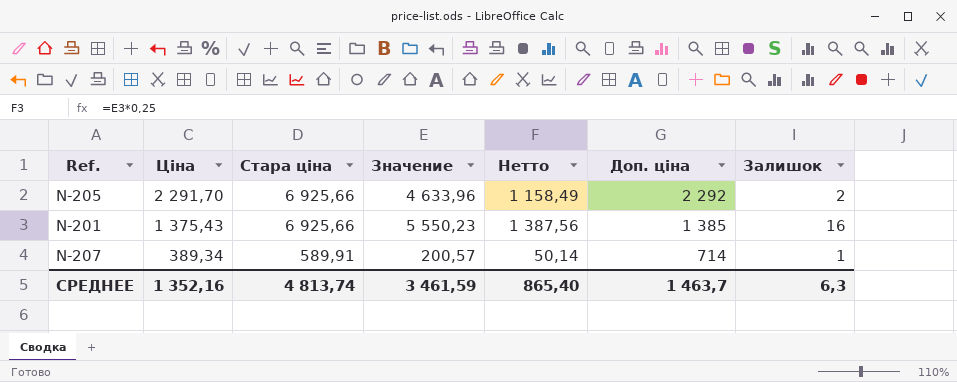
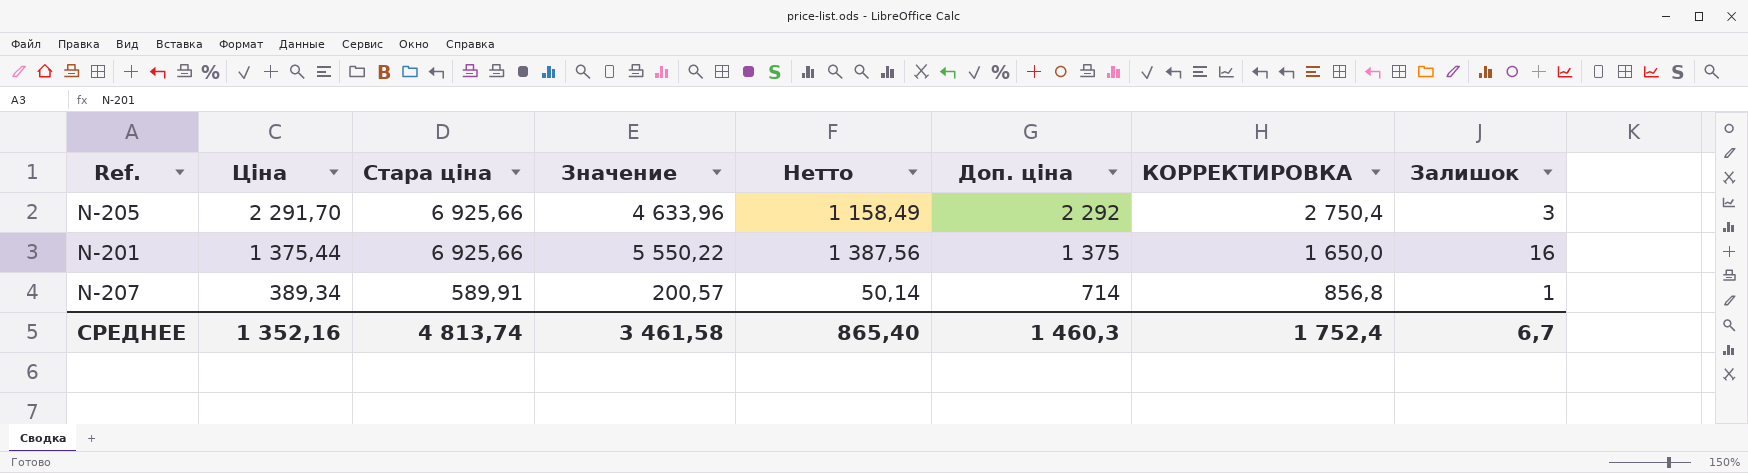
column КОРРЕКТИРОВКА | formula: none -> [Доп. ціна] * 1,2
N-205 | Залишок: 2 -> 3
N-201 | Ціна: 1 375,43 -> 1 375,44
N-201 | Значение: 5 550,23 -> 5 550,22
N-201 | Доп. ціна: 1 385 -> 1 375
СРЕДНЕЕ | Значение: 3 461,59 -> 3 461,58
СРЕДНЕЕ | Доп. ціна: 1 463,7 -> 1 460,3
СРЕДНЕЕ | Залишок: 6,3 -> 6,7

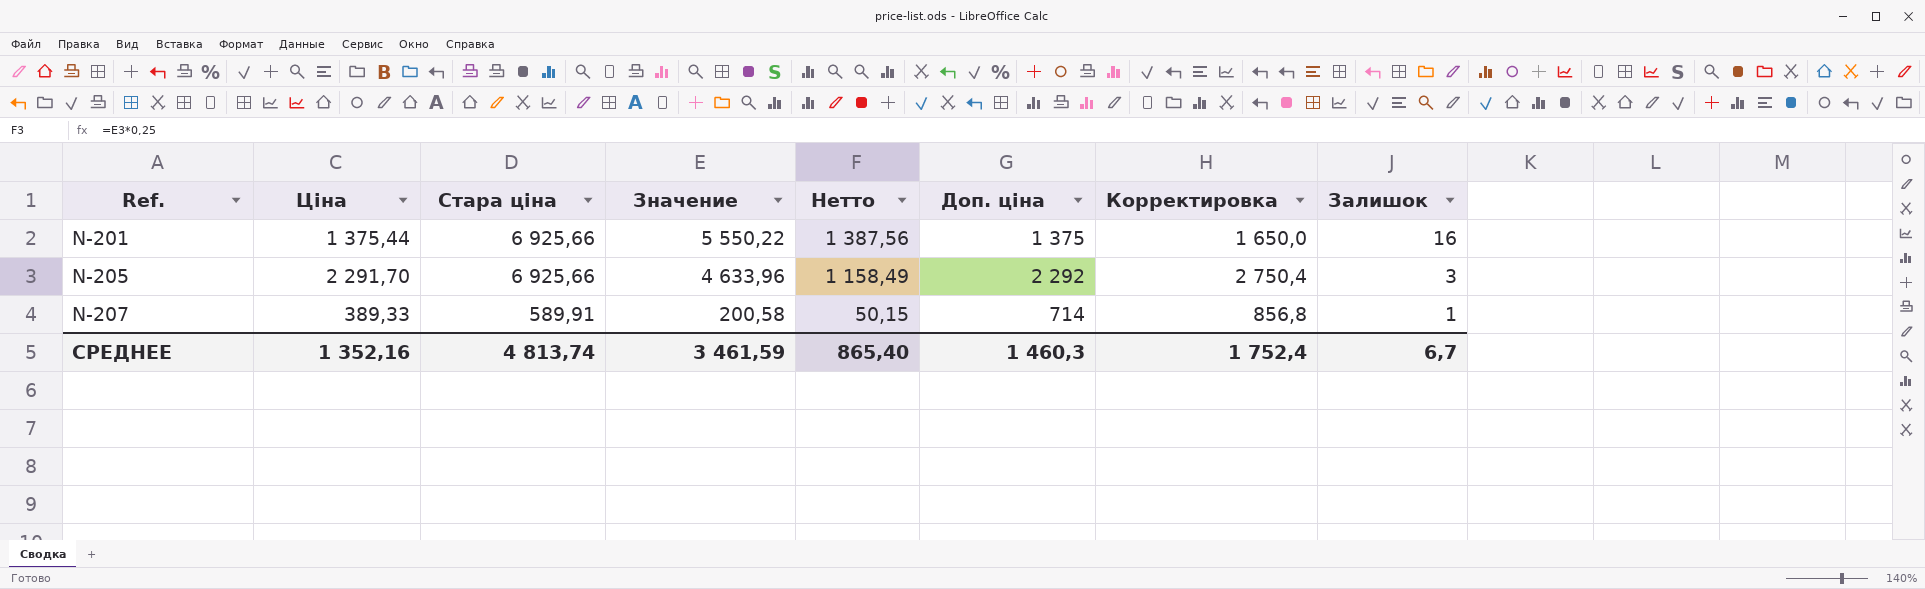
row order: Ціна descending -> Ref. ascending
column name: КОРРЕКТИРОВКА -> Корректировка
N-207 | Ціна: 389,34 -> 389,33
N-207 | Значение: 200,57 -> 200,58
N-207 | Нетто: 50,14 -> 50,15
СРЕДНЕЕ | Значение: 3 461,58 -> 3 461,59

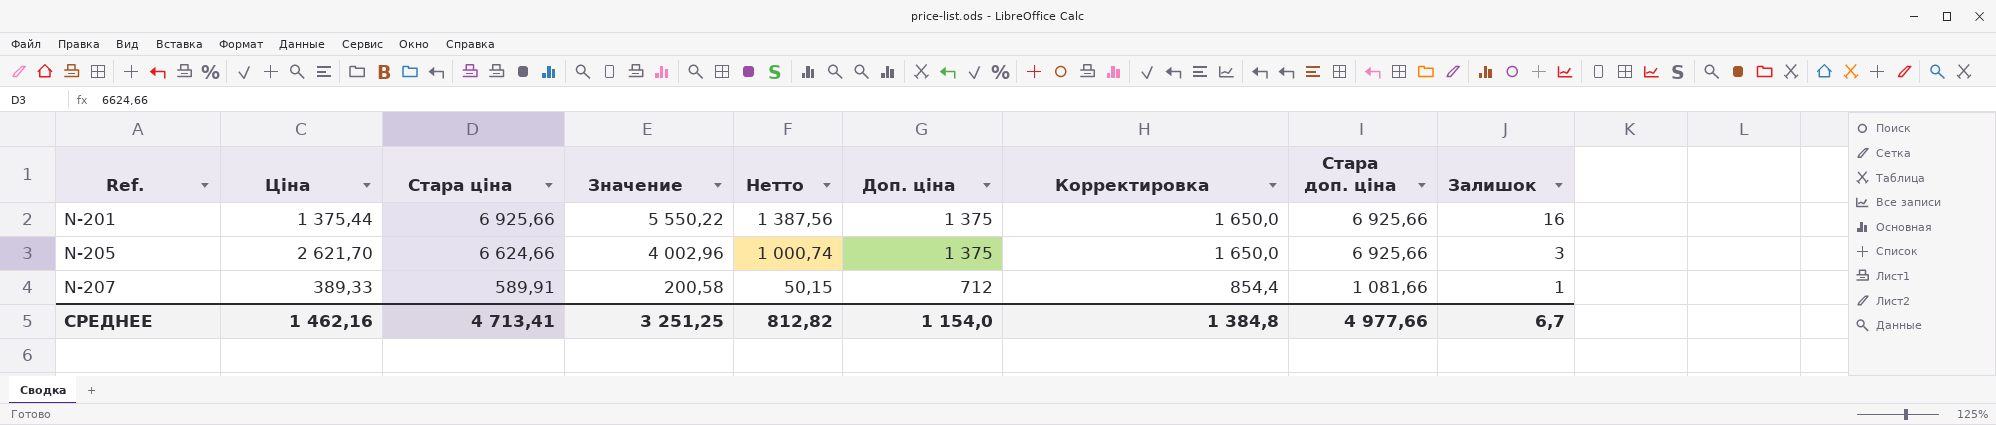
column Стара доп. ціна | position: none -> 8
N-205 | Ціна: 2 291,70 -> 2 621,70
N-205 | Стара ціна: 6 925,66 -> 6 624,66
N-205 | Значение: 4 633,96 -> 4 002,96
N-205 | Нетто: 1 158,49 -> 1 000,74
N-205 | Доп. ціна: 2 292 -> 1 375
N-205 | Корректировка: 2 750,4 -> 1 650,0
N-207 | Доп. ціна: 714 -> 712
N-207 | Корректировка: 856,8 -> 854,4
СРЕДНЕЕ | Ціна: 1 352,16 -> 1 462,16
СРЕДНЕЕ | Стара ціна: 4 813,74 -> 4 713,41
СРЕДНЕЕ | Значение: 3 461,59 -> 3 251,25
СРЕДНЕЕ | Нетто: 865,40 -> 812,82
СРЕДНЕЕ | Доп. ціна: 1 460,3 -> 1 154,0
СРЕДНЕЕ | Корректировка: 1 752,4 -> 1 384,8

